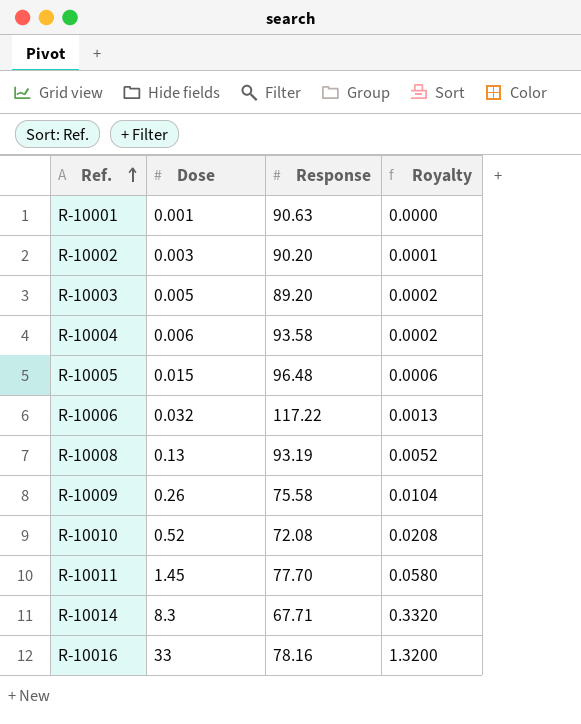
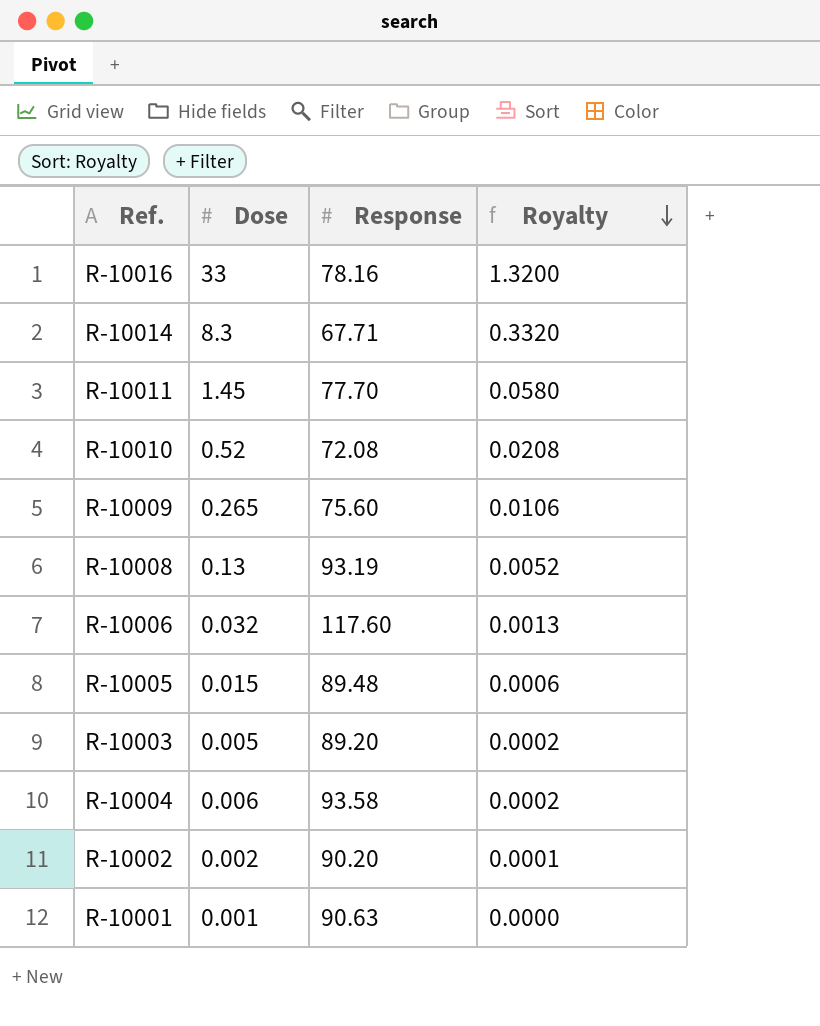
row order: Ref. ascending -> Royalty descending
R-10009 | Dose: 0.26 -> 0.265
R-10009 | Response: 75.58 -> 75.60
R-10009 | Royalty: 0.0104 -> 0.0106
R-10006 | Response: 117.22 -> 117.60
R-10005 | Response: 96.48 -> 89.48
R-10002 | Dose: 0.003 -> 0.002

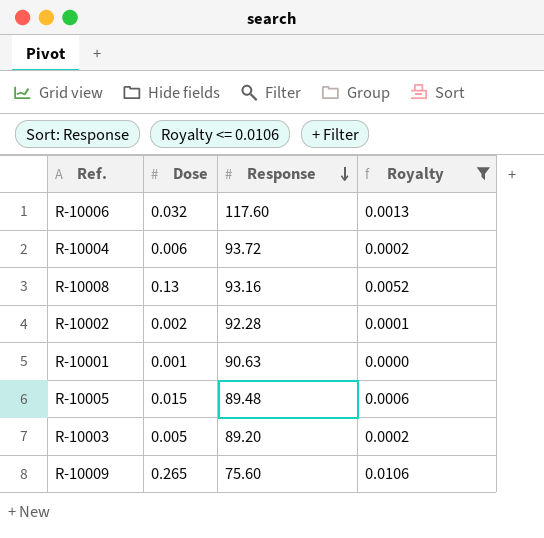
filter: none -> Royalty <= 0.0106
row order: Royalty descending -> Response descending
R-10004 | Response: 93.58 -> 93.72
R-10008 | Response: 93.19 -> 93.16
R-10002 | Response: 90.20 -> 92.28

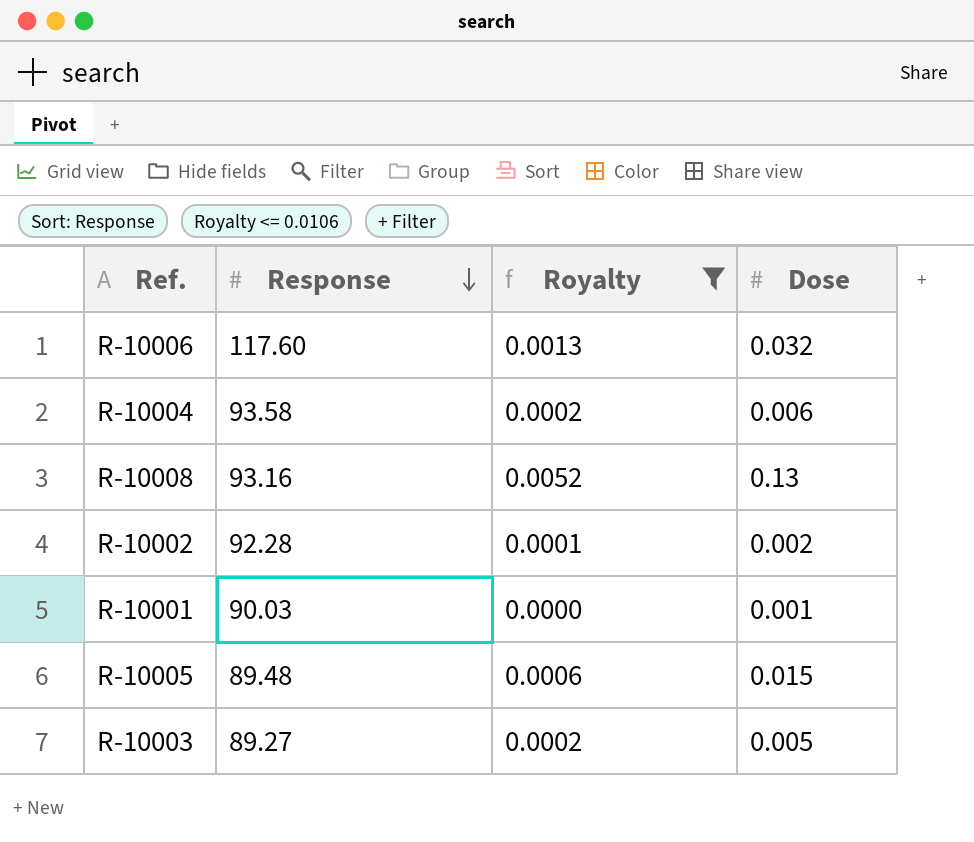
column Dose | position: 2 -> 4
row R-10009: 0.265 | 75.60 | 0.0106 -> none
R-10004 | Response: 93.72 -> 93.58
R-10001 | Response: 90.63 -> 90.03
R-10003 | Response: 89.20 -> 89.27

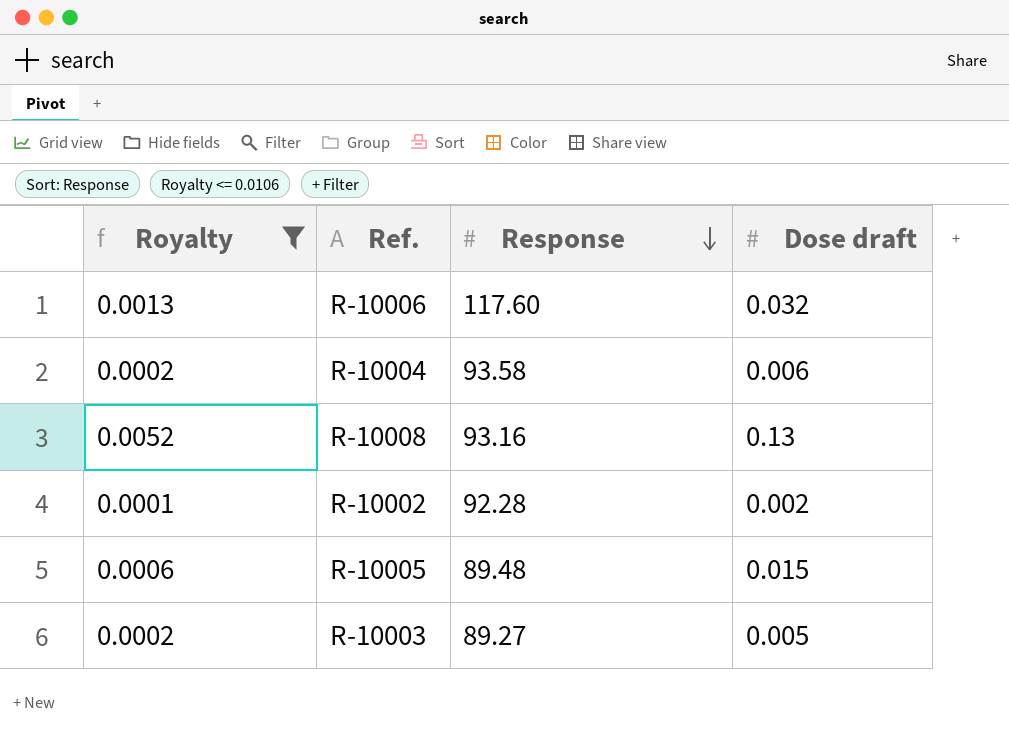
column Royalty | position: 3 -> 1
column name: Dose -> Dose draft
row R-10001: 90.03 | 0.0000 | 0.001 -> none

